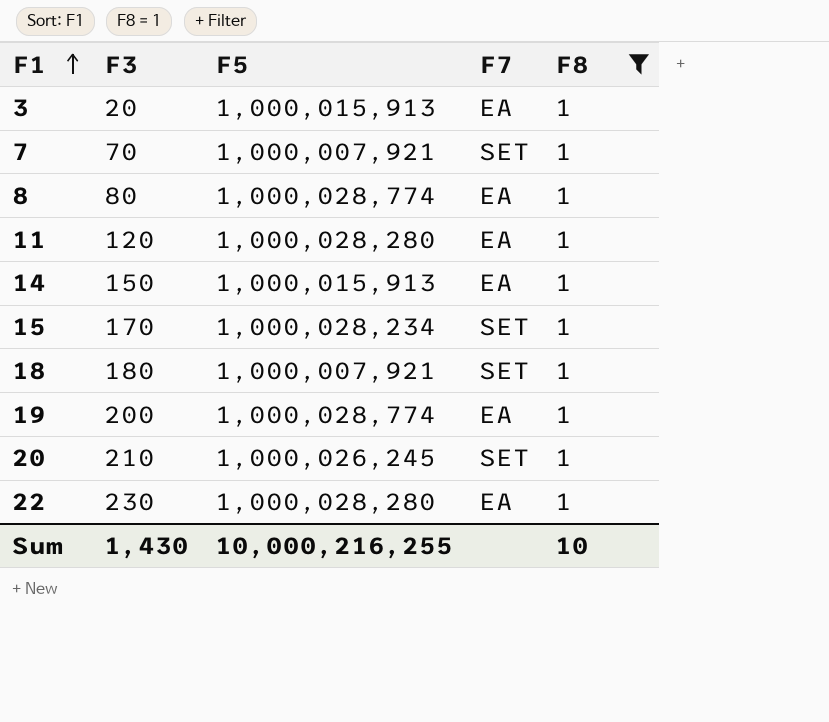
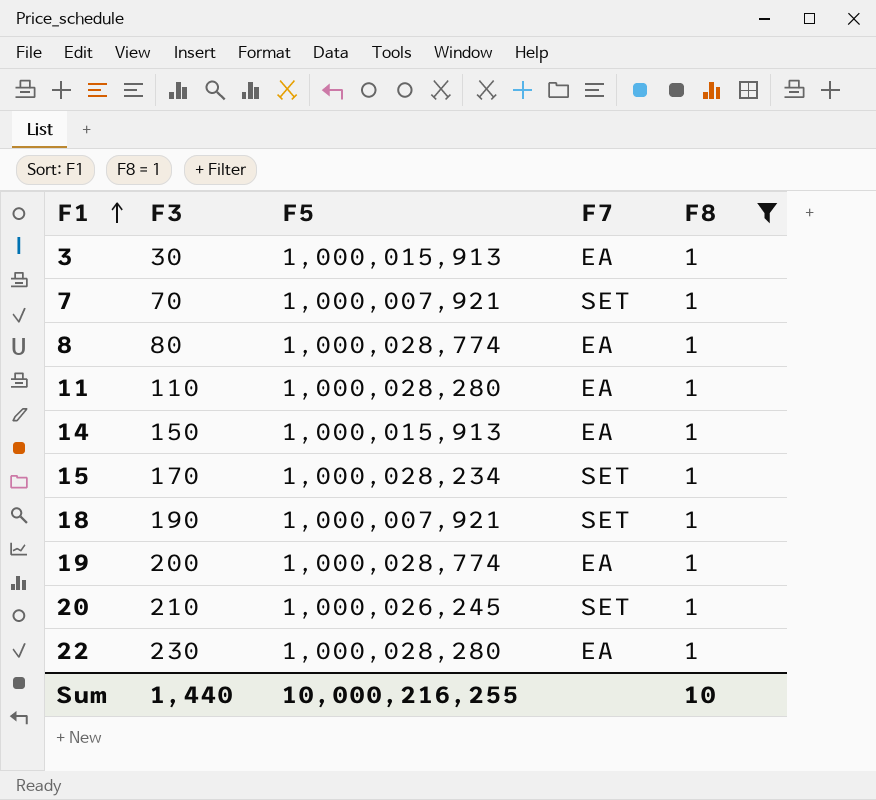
3 | F3: 20 -> 30
11 | F3: 120 -> 110
18 | F3: 180 -> 190
Sum | F3: 1,430 -> 1,440

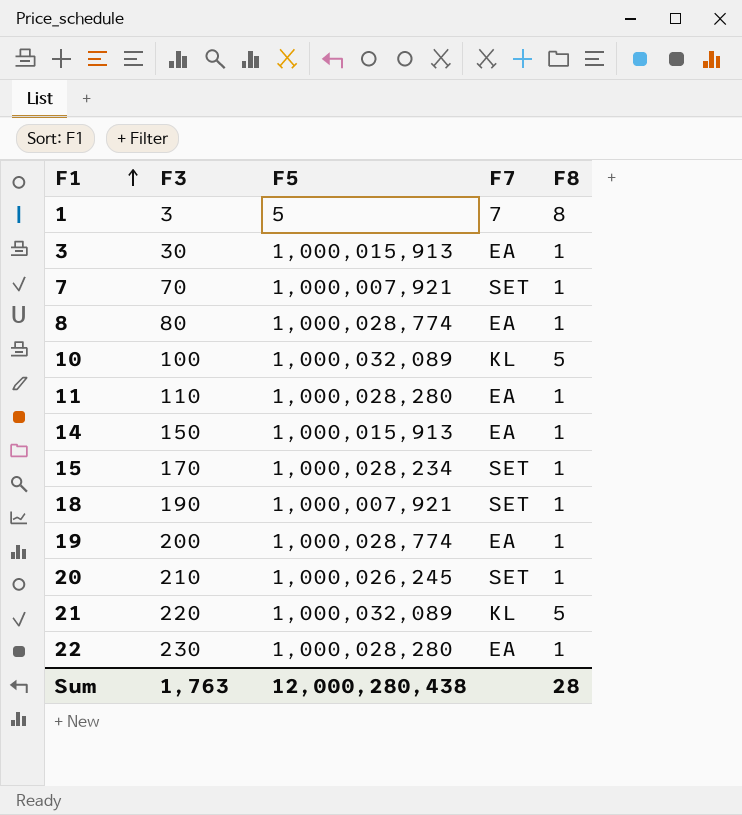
filter: F8 = 1 -> none
Sum | F3: 1,440 -> 1,763
Sum | F5: 10,000,216,255 -> 12,000,280,438
Sum | F8: 10 -> 28

